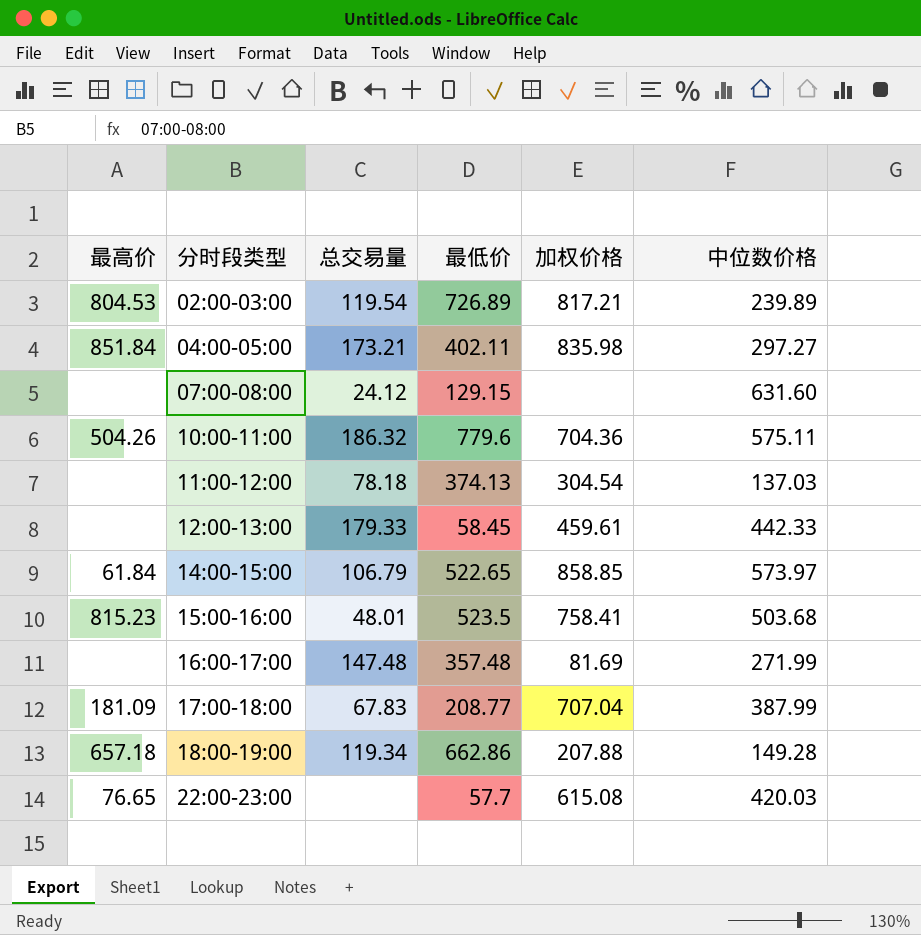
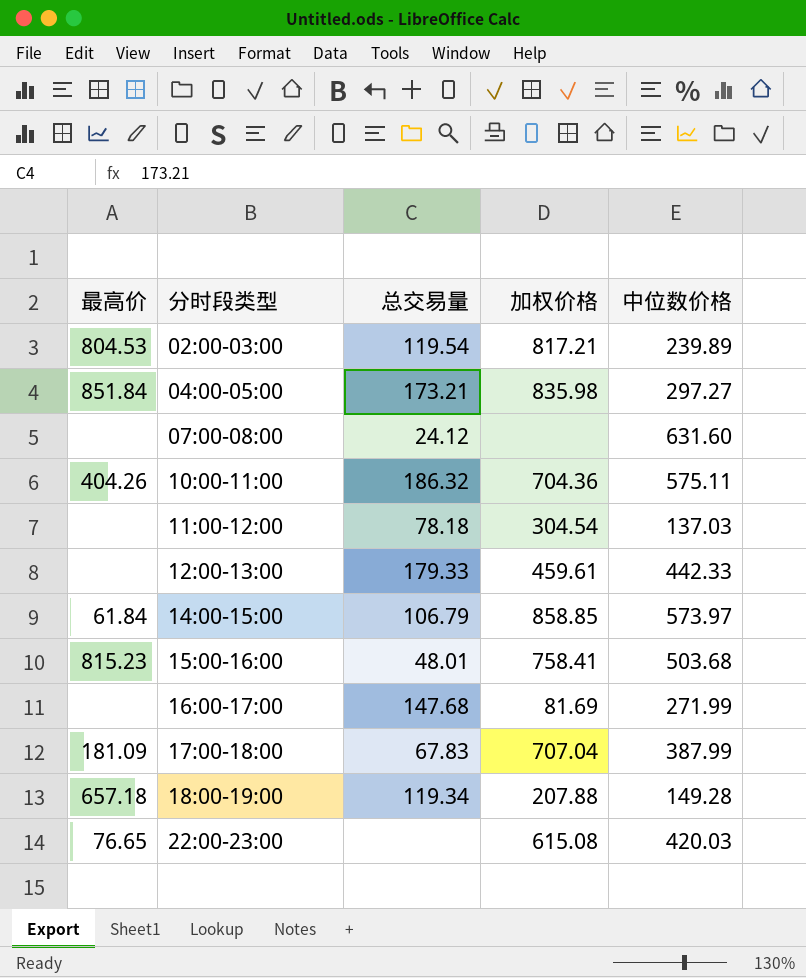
column 最低价 | position: 4 -> none
10:00-11:00 | 最高价: 504.26 -> 404.26
16:00-17:00 | 总交易量: 147.48 -> 147.68

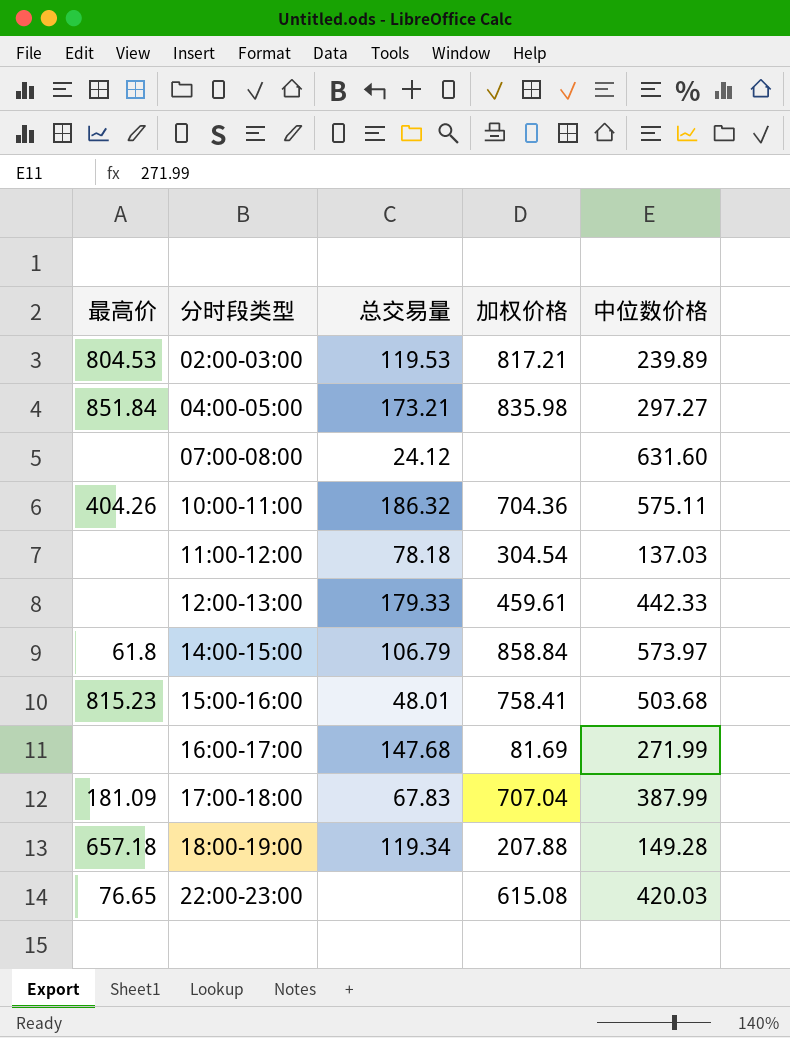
02:00-03:00 | 总交易量: 119.54 -> 119.53
14:00-15:00 | 最高价: 61.84 -> 61.8
14:00-15:00 | 加权价格: 858.85 -> 858.84

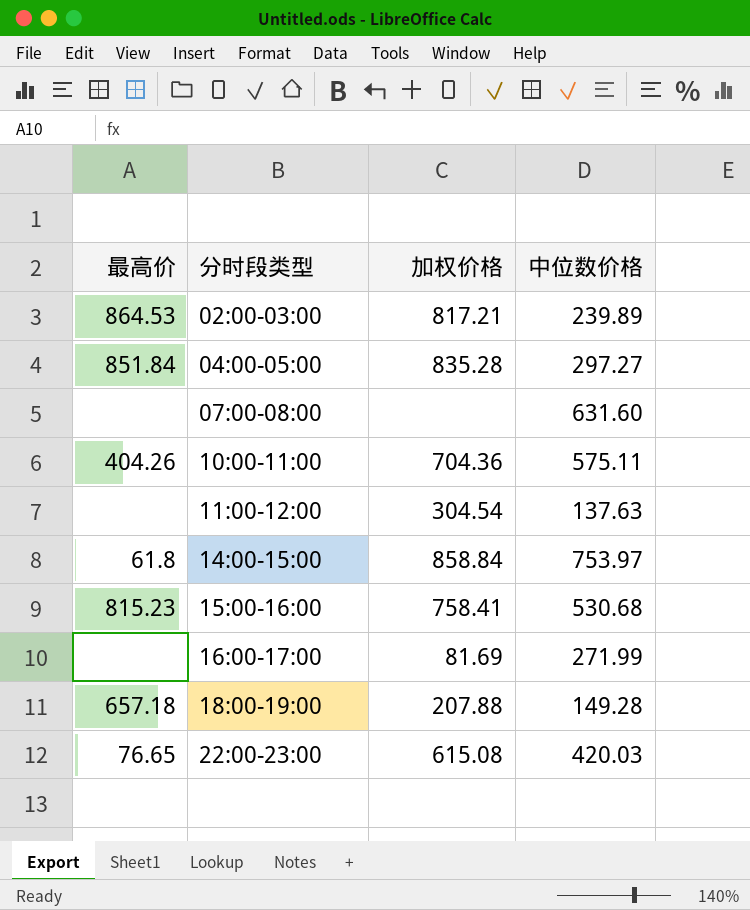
column 总交易量 | position: 3 -> none
row 12:00-13:00: none | 179.33 | 459.61 | 442.33 -> none
row 17:00-18:00: 181.09 | 67.83 | 707.04 | 387.99 -> none
02:00-03:00 | 最高价: 804.53 -> 864.53
04:00-05:00 | 加权价格: 835.98 -> 835.28
11:00-12:00 | 中位数价格: 137.03 -> 137.63
14:00-15:00 | 中位数价格: 573.97 -> 753.97
15:00-16:00 | 中位数价格: 503.68 -> 530.68

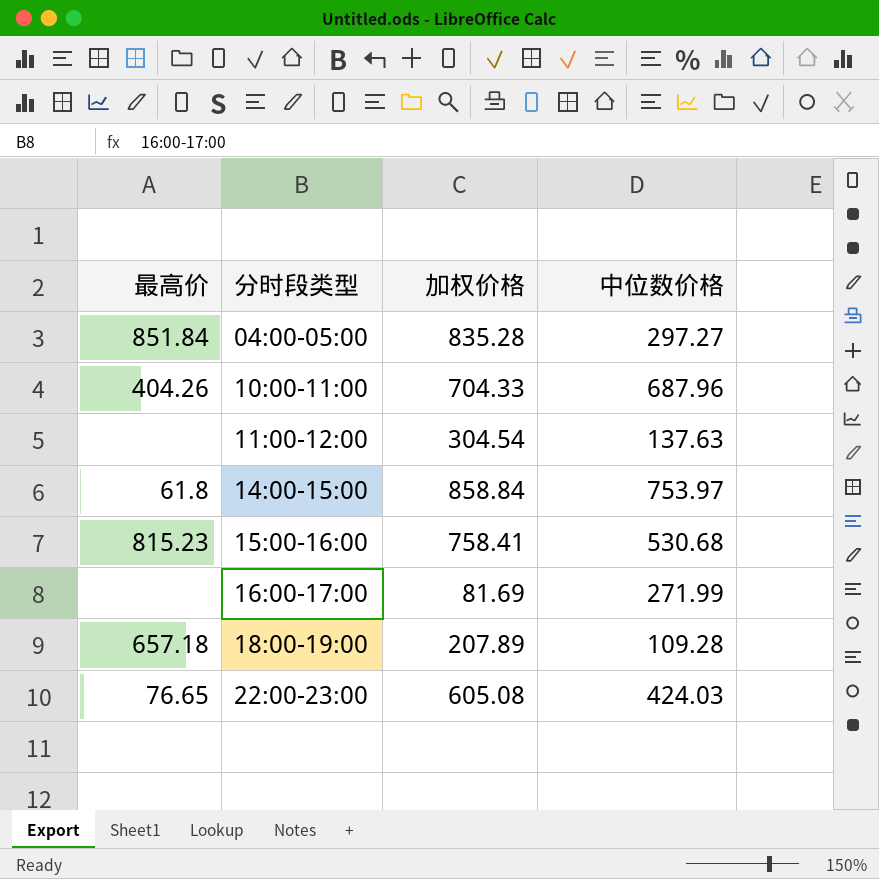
row 02:00-03:00: 864.53 | 817.21 | 239.89 -> none
row 07:00-08:00: none | none | 631.60 -> none
10:00-11:00 | 加权价格: 704.36 -> 704.33
10:00-11:00 | 中位数价格: 575.11 -> 687.96
18:00-19:00 | 加权价格: 207.88 -> 207.89
18:00-19:00 | 中位数价格: 149.28 -> 109.28
22:00-23:00 | 加权价格: 615.08 -> 605.08
22:00-23:00 | 中位数价格: 420.03 -> 424.03

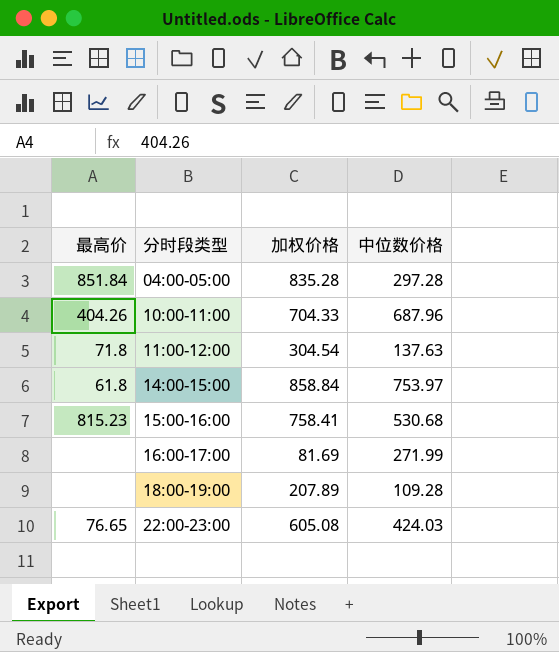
04:00-05:00 | 中位数价格: 297.27 -> 297.28
11:00-12:00 | 最高价: none -> 71.8
18:00-19:00 | 最高价: 657.18 -> none

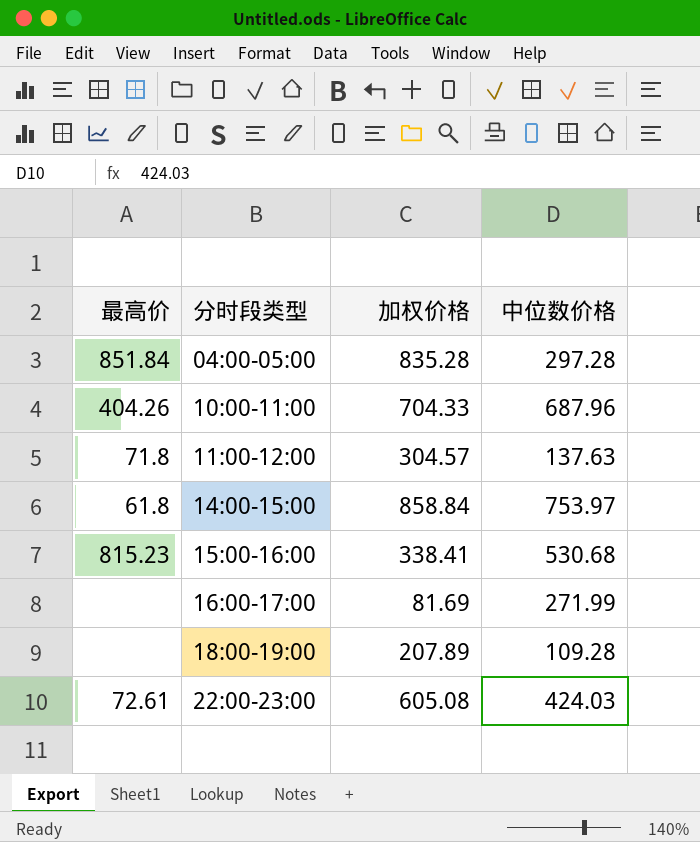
11:00-12:00 | 加权价格: 304.54 -> 304.57
15:00-16:00 | 加权价格: 758.41 -> 338.41
22:00-23:00 | 最高价: 76.65 -> 72.61

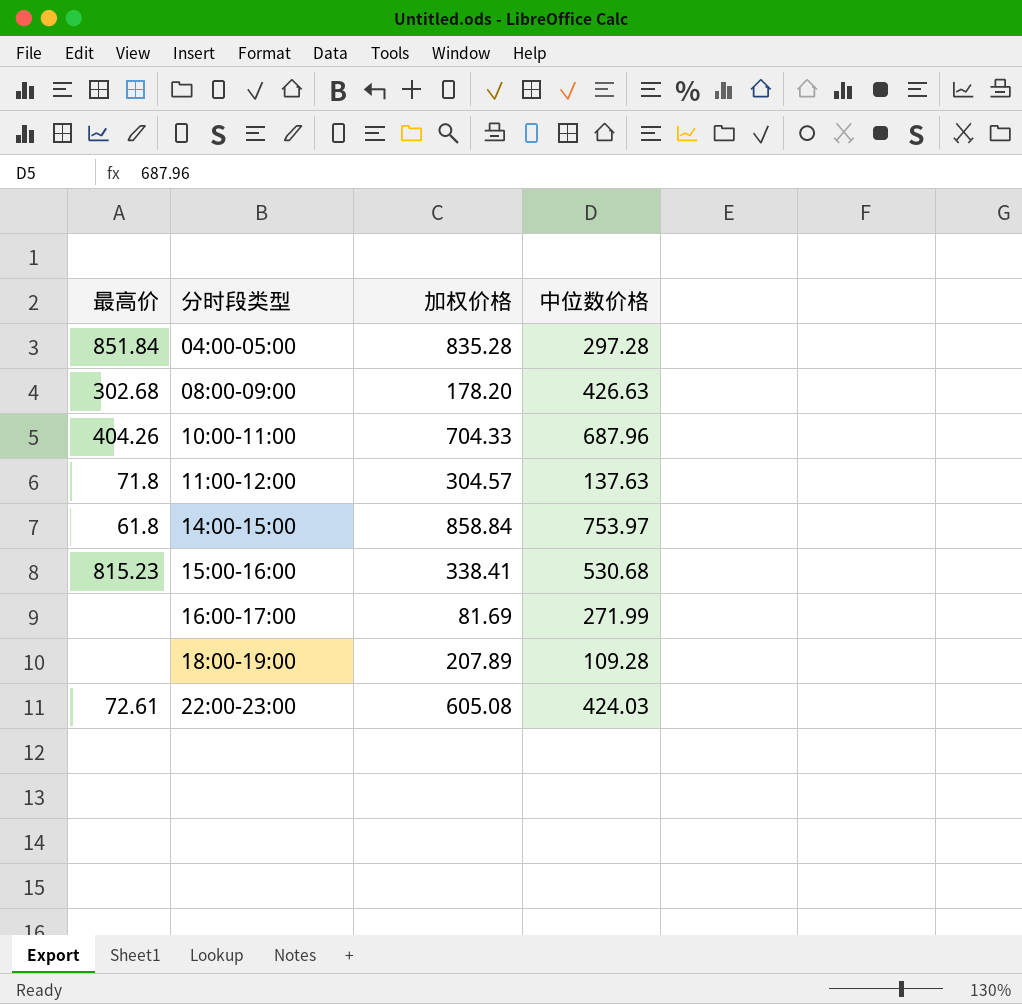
row 08:00-09:00: none -> 302.68 | 178.20 | 426.63

